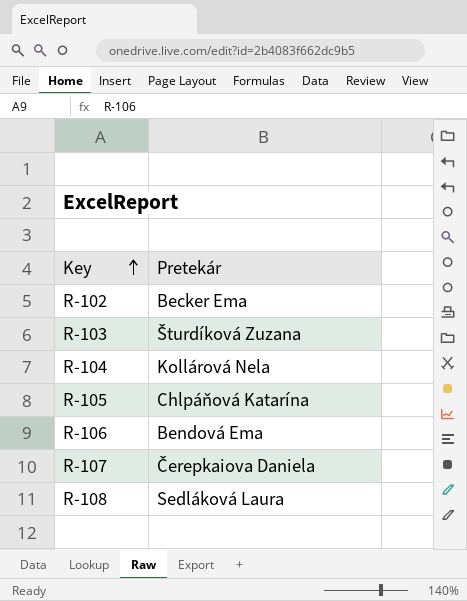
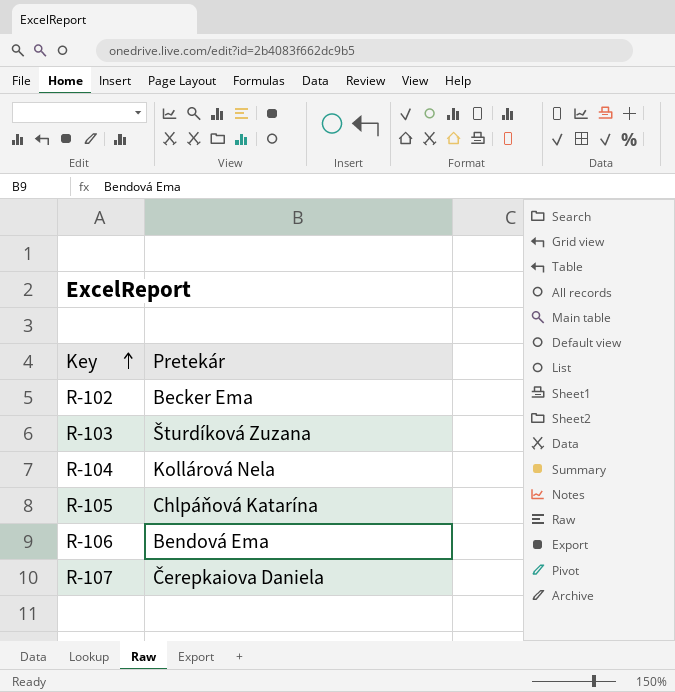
row R-108: Sedláková Laura -> none

